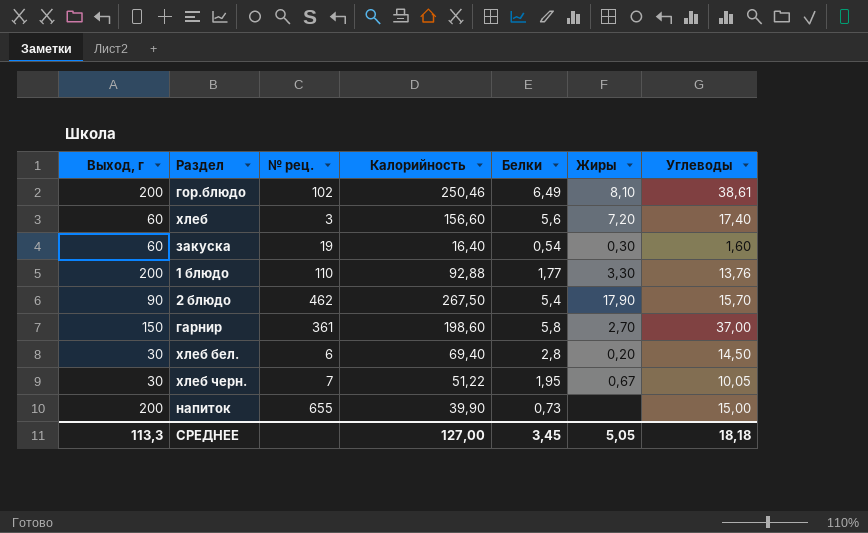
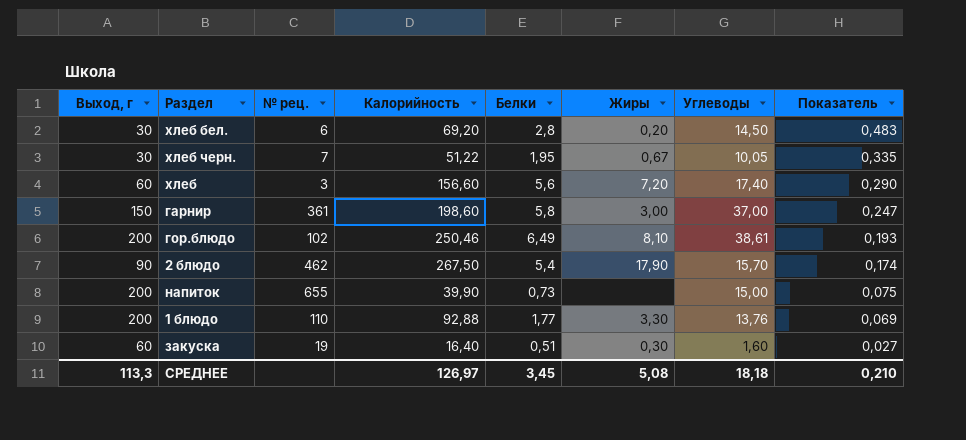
row order: none -> Показатель descending
column Показатель | formula: none -> [Углеводы] / [Выход, г]
хлеб бел. | Калорийность: 69,40 -> 69,20
гарнир | Жиры: 2,70 -> 3,00
закуска | Белки: 0,54 -> 0,51
СРЕДНЕЕ | Калорийность: 127,00 -> 126,97
СРЕДНЕЕ | Жиры: 5,05 -> 5,08

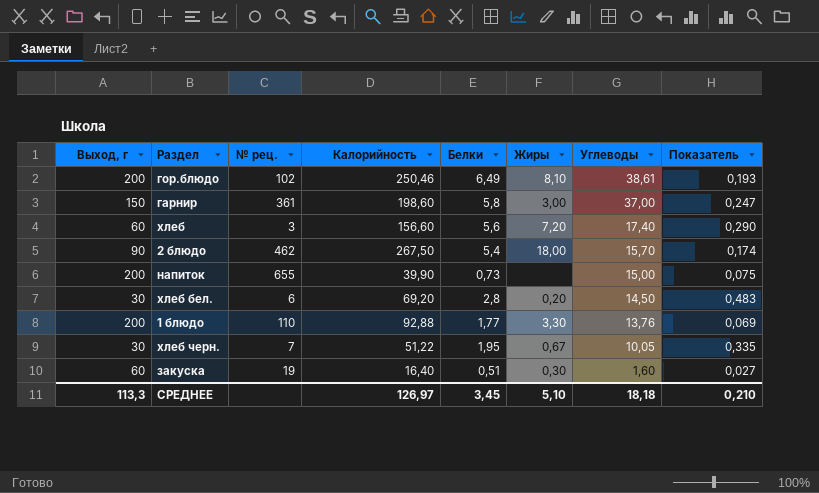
row order: Показатель descending -> Углеводы descending
2 блюдо | Жиры: 17,90 -> 18,00
СРЕДНЕЕ | Жиры: 5,08 -> 5,10

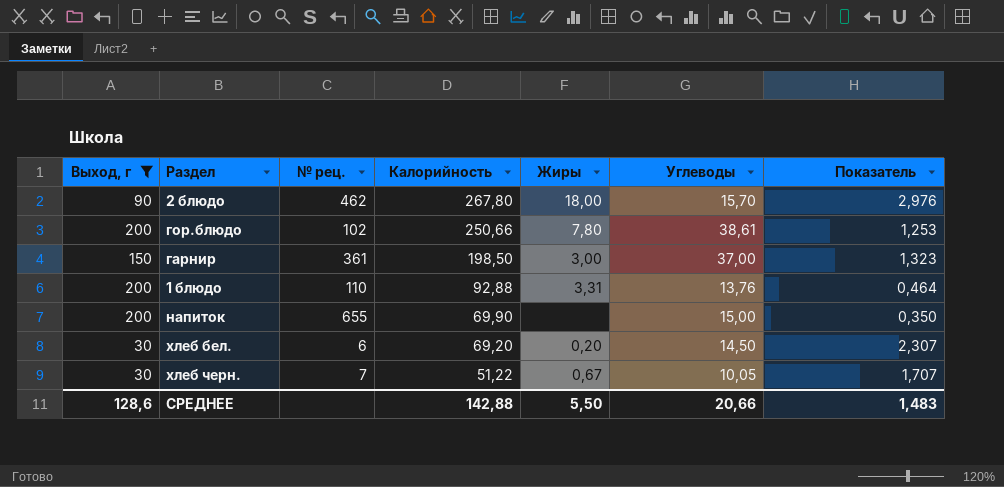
filter: none -> Выход, г != 60
row order: Углеводы descending -> Калорийность descending
column Белки | position: 5 -> none
column Показатель | formula: [Углеводы] / [Выход, г] -> [Калорийность] / [Выход, г]
2 блюдо | Калорийность: 267,50 -> 267,80
гор.блюдо | Калорийность: 250,46 -> 250,66
гор.блюдо | Жиры: 8,10 -> 7,80
гарнир | Калорийность: 198,60 -> 198,50
1 блюдо | Жиры: 3,30 -> 3,31
напиток | Калорийность: 39,90 -> 69,90
СРЕДНЕЕ | Выход, г: 113,3 -> 128,6
СРЕДНЕЕ | Калорийность: 126,97 -> 142,88
СРЕДНЕЕ | Жиры: 5,10 -> 5,50
СРЕДНЕЕ | Углеводы: 18,18 -> 20,66
СРЕДНЕЕ | Показатель: 0,210 -> 1,483

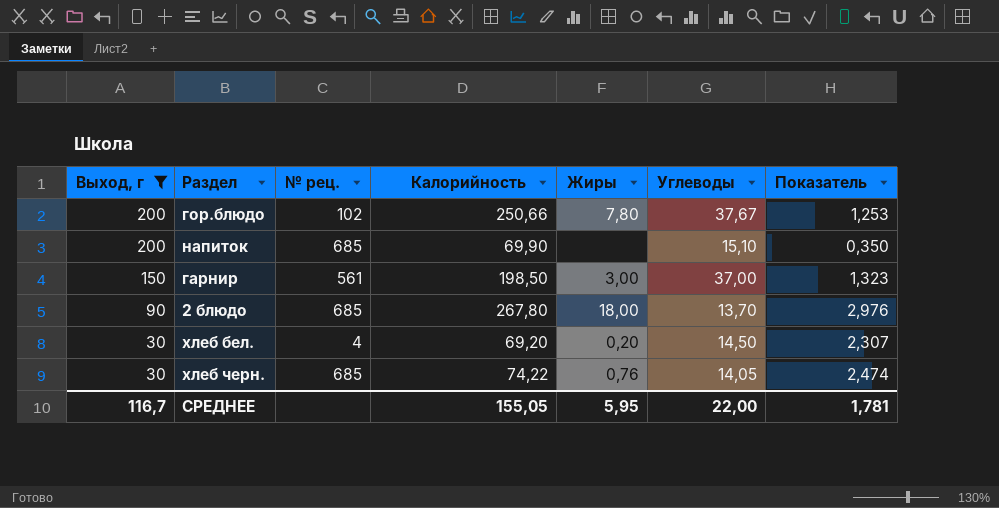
row order: Калорийность descending -> Выход, г descending
row 1 блюдо: 200 | 110 | 92,88 | 3,31 | 13,76 | 0,464 -> none
гор.блюдо | Углеводы: 38,61 -> 37,67
напиток | № рец.: 655 -> 685
напиток | Углеводы: 15,00 -> 15,10
гарнир | № рец.: 361 -> 561
2 блюдо | № рец.: 462 -> 685
2 блюдо | Углеводы: 15,70 -> 13,70
хлеб бел. | № рец.: 6 -> 4
хлеб черн. | № рец.: 7 -> 685
хлеб черн. | Калорийность: 51,22 -> 74,22
хлеб черн. | Жиры: 0,67 -> 0,76
хлеб черн. | Углеводы: 10,05 -> 14,05
хлеб черн. | Показатель: 1,707 -> 2,474
СРЕДНЕЕ | Выход, г: 128,6 -> 116,7
СРЕДНЕЕ | Калорийность: 142,88 -> 155,05
СРЕДНЕЕ | Жиры: 5,50 -> 5,95
СРЕДНЕЕ | Углеводы: 20,66 -> 22,00
СРЕДНЕЕ | Показатель: 1,483 -> 1,781

